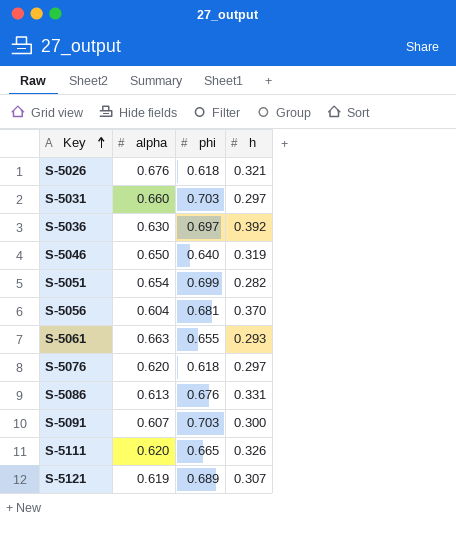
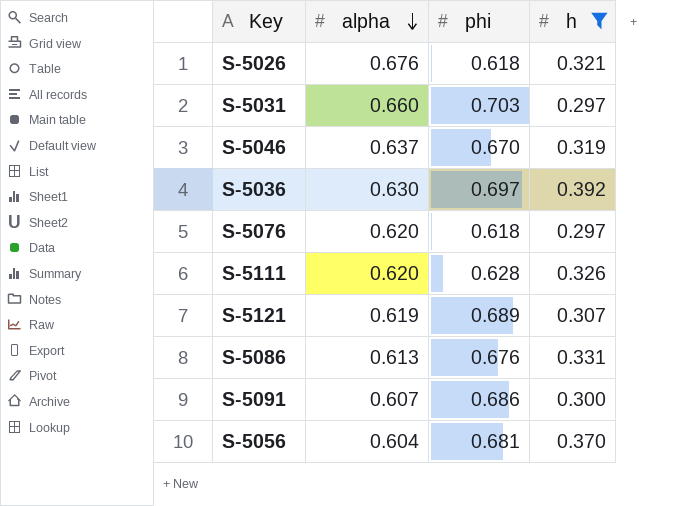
filter: none -> h >= 0.297
row order: Key ascending -> alpha descending
S-5046 | alpha: 0.650 -> 0.637
S-5046 | phi: 0.640 -> 0.670
S-5111 | phi: 0.665 -> 0.628
S-5091 | phi: 0.703 -> 0.686

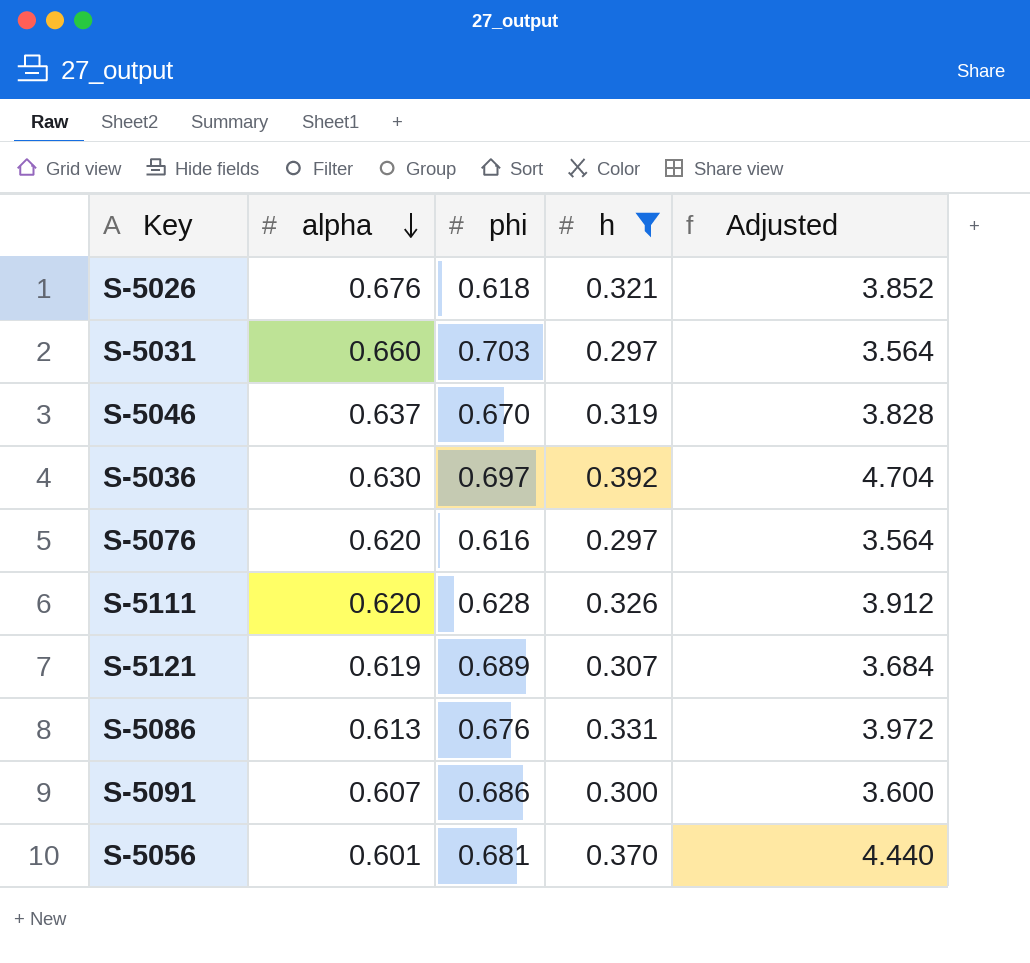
column Adjusted | formula: none -> [h] * 12
S-5076 | phi: 0.618 -> 0.616
S-5056 | alpha: 0.604 -> 0.601

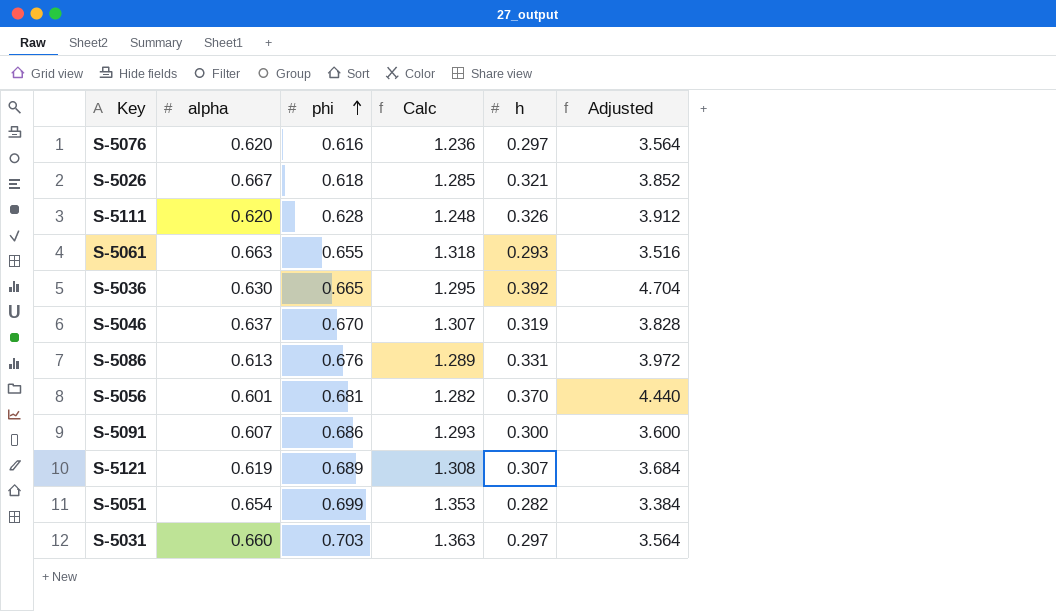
filter: h >= 0.297 -> none
row order: alpha descending -> phi ascending
column Calc | formula: none -> [alpha] + [phi]
S-5026 | alpha: 0.676 -> 0.667
S-5036 | phi: 0.697 -> 0.665

